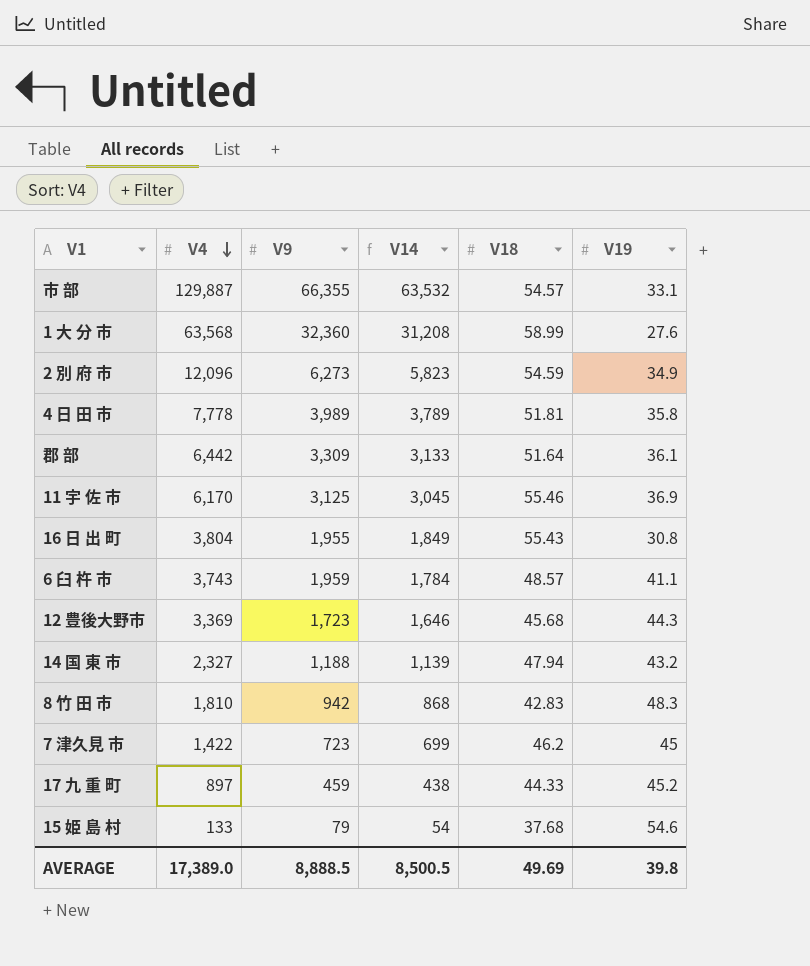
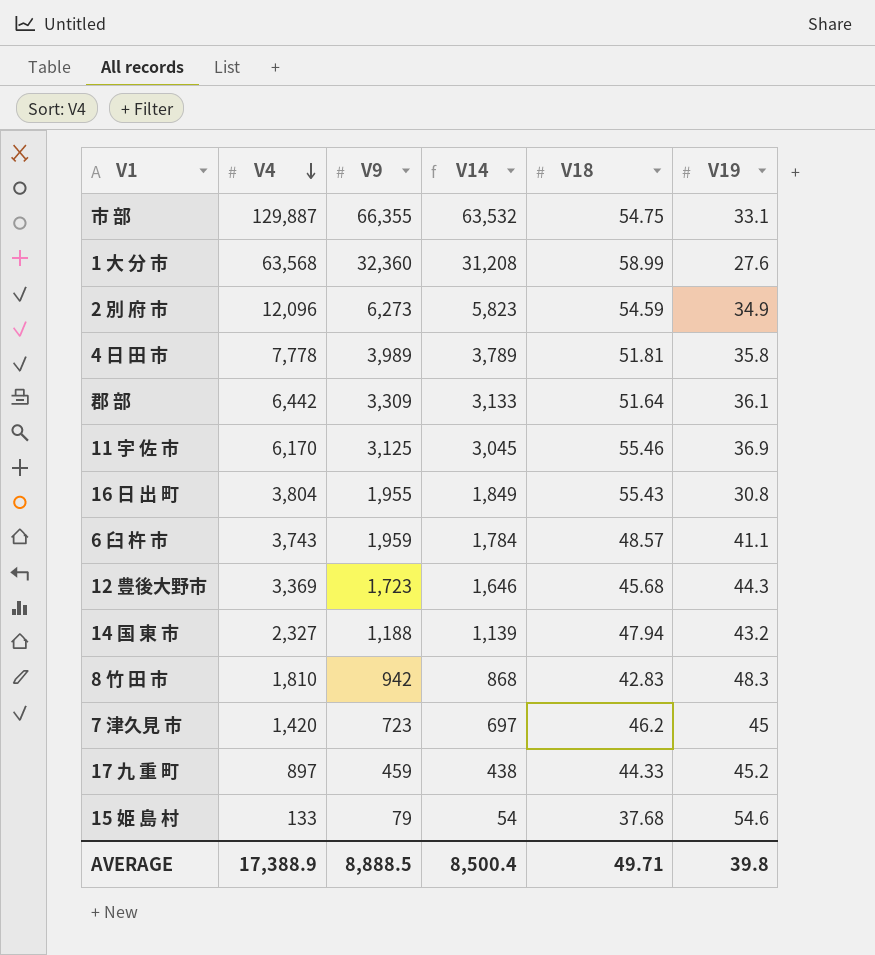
市 部 | V18: 54.57 -> 54.75
7 津久見 市 | V4: 1,422 -> 1,420
7 津久見 市 | V14: 699 -> 697
AVERAGE | V4: 17,389.0 -> 17,388.9
AVERAGE | V14: 8,500.5 -> 8,500.4
AVERAGE | V18: 49.69 -> 49.71

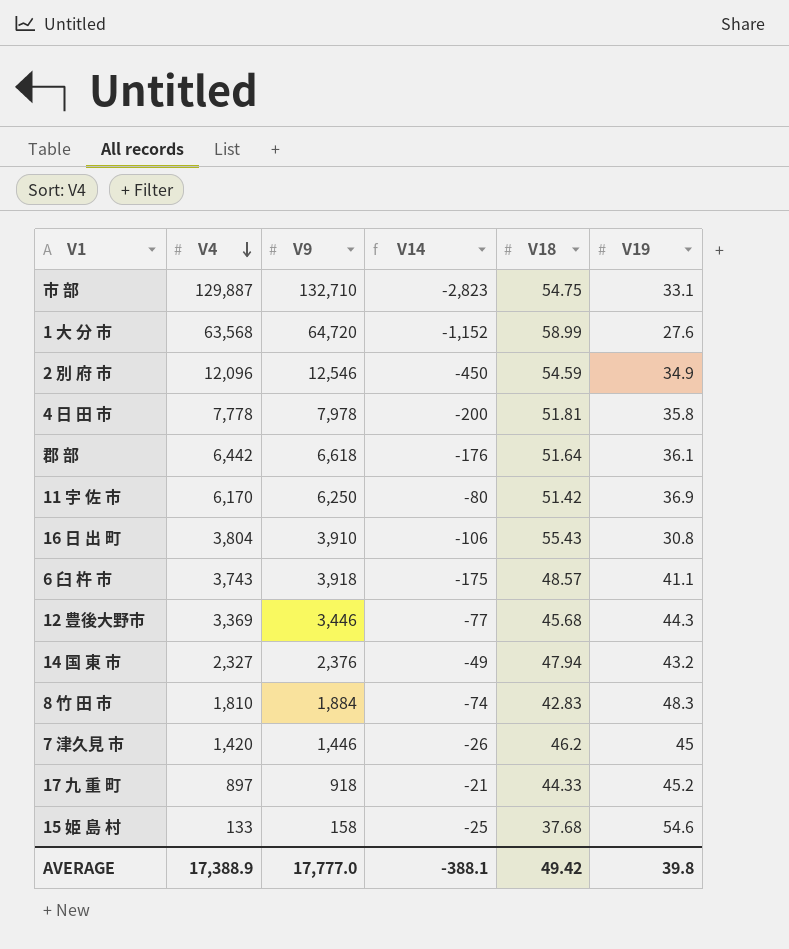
市 部 | V9: 66,355 -> 132,710
市 部 | V14: 63,532 -> -2,823
1 大 分 市 | V9: 32,360 -> 64,720
1 大 分 市 | V14: 31,208 -> -1,152
2 別 府 市 | V9: 6,273 -> 12,546
2 別 府 市 | V14: 5,823 -> -450
4 日 田 市 | V9: 3,989 -> 7,978
4 日 田 市 | V14: 3,789 -> -200
郡 部 | V9: 3,309 -> 6,618
郡 部 | V14: 3,133 -> -176
11 宇 佐 市 | V9: 3,125 -> 6,250
11 宇 佐 市 | V14: 3,045 -> -80
11 宇 佐 市 | V18: 55.46 -> 51.42
16 日 出 町 | V9: 1,955 -> 3,910
16 日 出 町 | V14: 1,849 -> -106
6 臼 杵 市 | V9: 1,959 -> 3,918
6 臼 杵 市 | V14: 1,784 -> -175
12 豊後大野市 | V9: 1,723 -> 3,446
12 豊後大野市 | V14: 1,646 -> -77
14 国 東 市 | V9: 1,188 -> 2,376
14 国 東 市 | V14: 1,139 -> -49
8 竹 田 市 | V9: 942 -> 1,884
8 竹 田 市 | V14: 868 -> -74
7 津久見 市 | V9: 723 -> 1,446
7 津久見 市 | V14: 697 -> -26
17 九 重 町 | V9: 459 -> 918
17 九 重 町 | V14: 438 -> -21
15 姫 島 村 | V9: 79 -> 158
15 姫 島 村 | V14: 54 -> -25
AVERAGE | V9: 8,888.5 -> 17,777.0
AVERAGE | V14: 8,500.4 -> -388.1
AVERAGE | V18: 49.71 -> 49.42

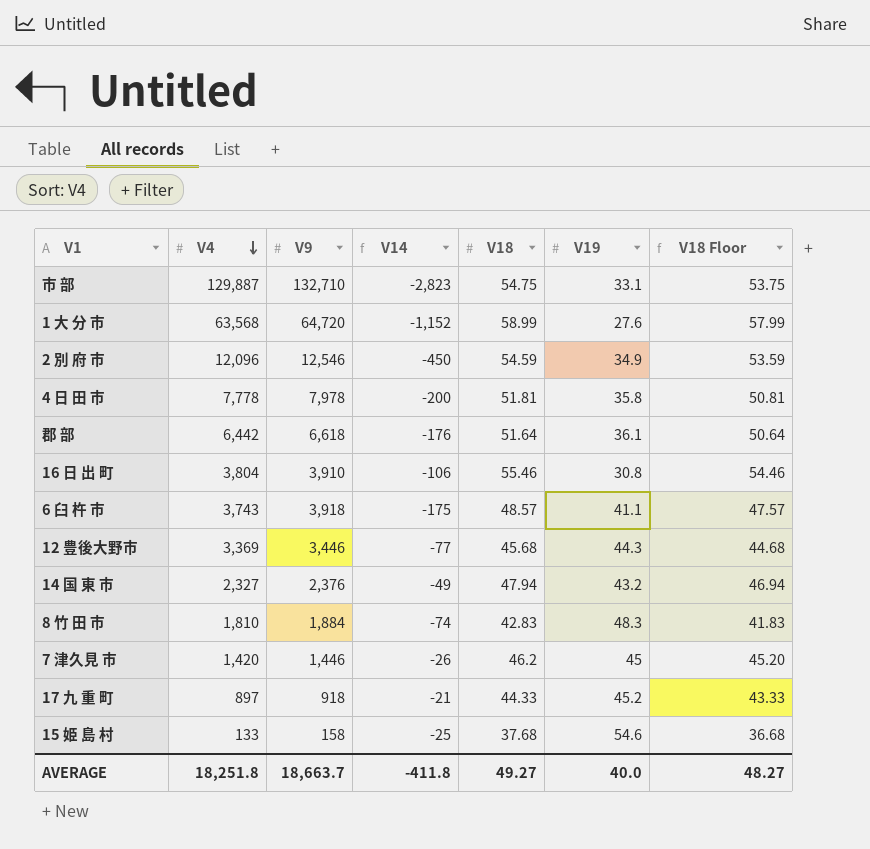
column V18 Floor | formula: none -> [V18] - 1
row 11 宇 佐 市: 6,170 | 6,250 | -80 | 51.42 | 36.9 -> none
16 日 出 町 | V18: 55.43 -> 55.46
AVERAGE | V4: 17,388.9 -> 18,251.8
AVERAGE | V9: 17,777.0 -> 18,663.7
AVERAGE | V14: -388.1 -> -411.8
AVERAGE | V18: 49.42 -> 49.27
AVERAGE | V19: 39.8 -> 40.0

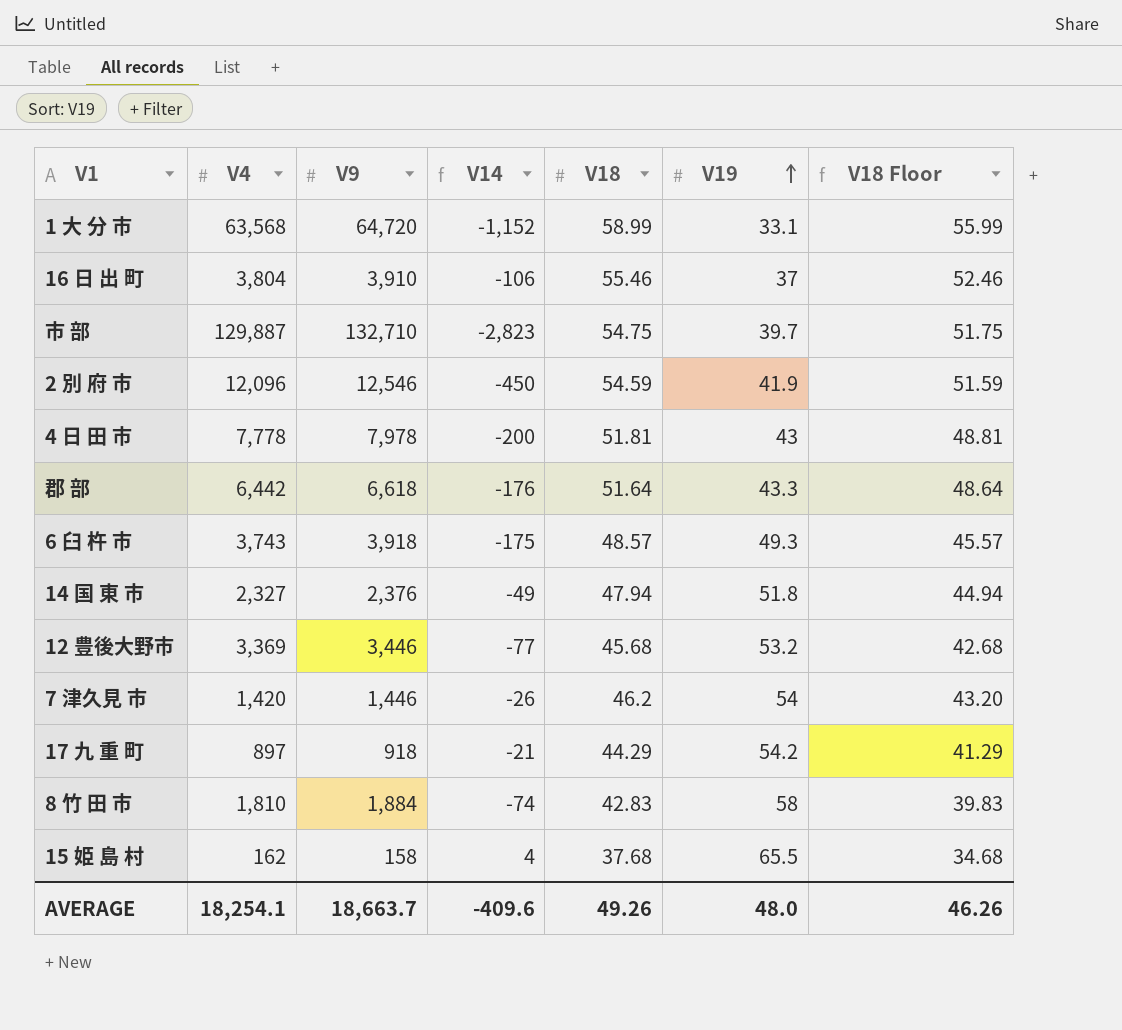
row order: V4 descending -> V19 ascending
column V18 Floor | formula: [V18] - 1 -> [V18] - 3
1 大 分 市 | V19: 27.6 -> 33.1
16 日 出 町 | V19: 30.8 -> 37
市 部 | V19: 33.1 -> 39.7
2 別 府 市 | V19: 34.9 -> 41.9
4 日 田 市 | V19: 35.8 -> 43
郡 部 | V19: 36.1 -> 43.3
6 臼 杵 市 | V19: 41.1 -> 49.3
14 国 東 市 | V19: 43.2 -> 51.8
12 豊後大野市 | V19: 44.3 -> 53.2
7 津久見 市 | V19: 45 -> 54
17 九 重 町 | V18: 44.33 -> 44.29
17 九 重 町 | V19: 45.2 -> 54.2
8 竹 田 市 | V19: 48.3 -> 58
15 姫 島 村 | V4: 133 -> 162
15 姫 島 村 | V14: -25 -> 4
15 姫 島 村 | V19: 54.6 -> 65.5
AVERAGE | V4: 18,251.8 -> 18,254.1
AVERAGE | V14: -411.8 -> -409.6
AVERAGE | V18: 49.27 -> 49.26
AVERAGE | V19: 40.0 -> 48.0
AVERAGE | V18 Floor: 48.27 -> 46.26

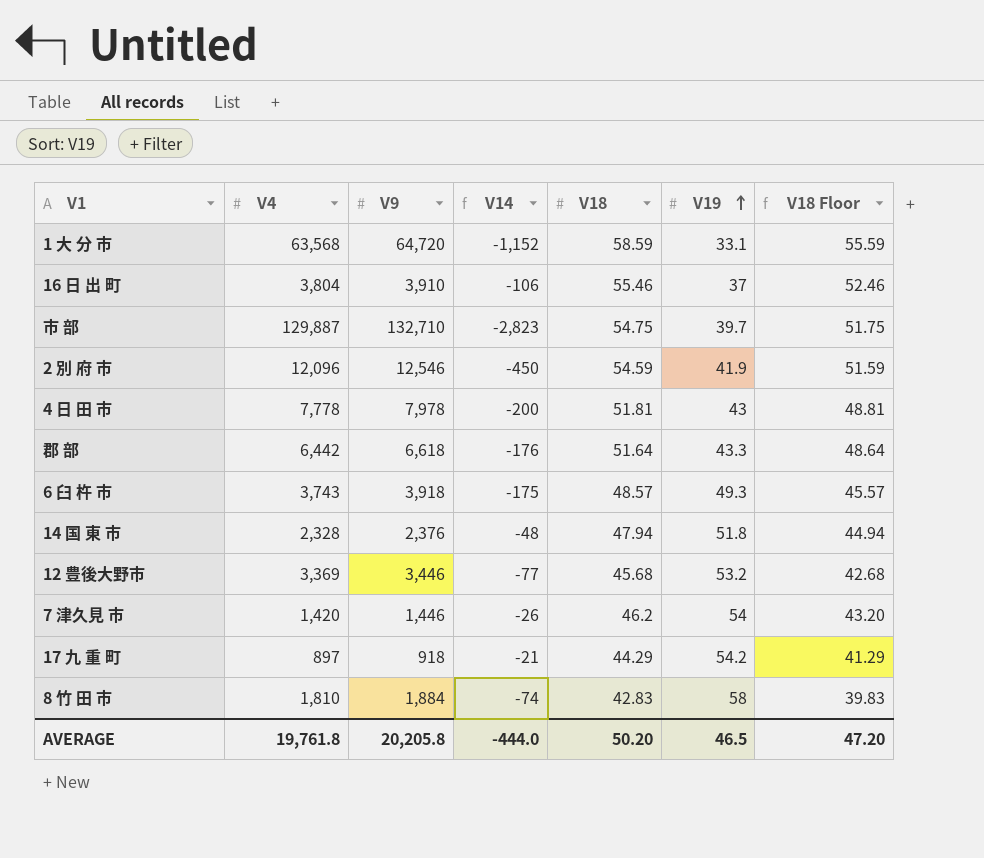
row 15 姫 島 村: 162 | 158 | 4 | 37.68 | 65.5 | 34.68 -> none
1 大 分 市 | V18: 58.99 -> 58.59
1 大 分 市 | V18 Floor: 55.99 -> 55.59
14 国 東 市 | V4: 2,327 -> 2,328
14 国 東 市 | V14: -49 -> -48
AVERAGE | V4: 18,254.1 -> 19,761.8
AVERAGE | V9: 18,663.7 -> 20,205.8
AVERAGE | V14: -409.6 -> -444.0
AVERAGE | V18: 49.26 -> 50.20
AVERAGE | V19: 48.0 -> 46.5
AVERAGE | V18 Floor: 46.26 -> 47.20

